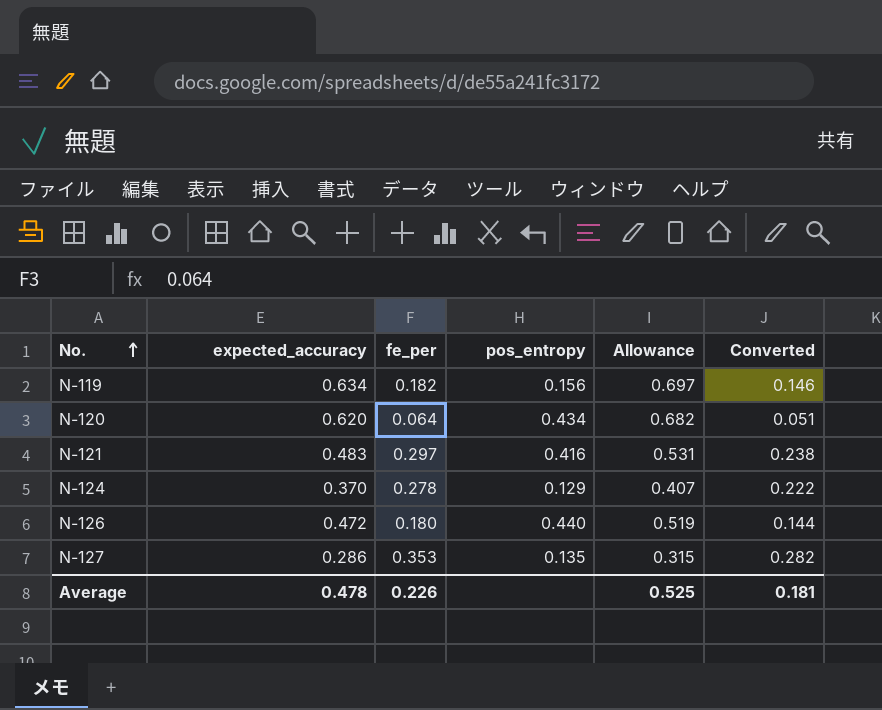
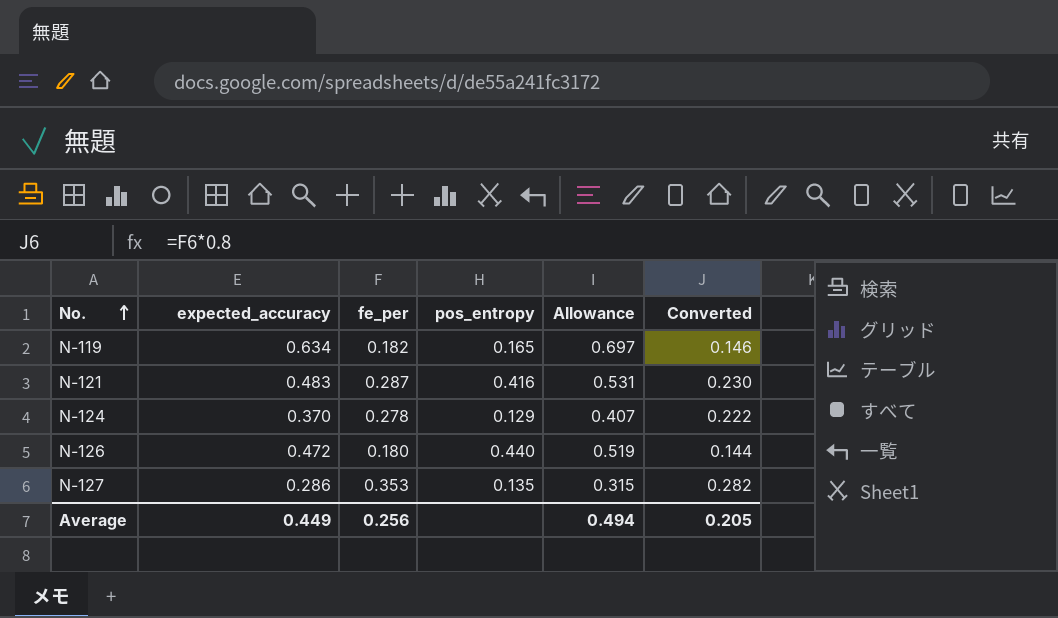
row N-120: 0.620 | 0.064 | 0.434 | 0.682 | 0.051 -> none
N-119 | pos_entropy: 0.156 -> 0.165
N-121 | fe_per: 0.297 -> 0.287
N-121 | Converted: 0.238 -> 0.230
Average | expected_accuracy: 0.478 -> 0.449
Average | fe_per: 0.226 -> 0.256
Average | Allowance: 0.525 -> 0.494
Average | Converted: 0.181 -> 0.205

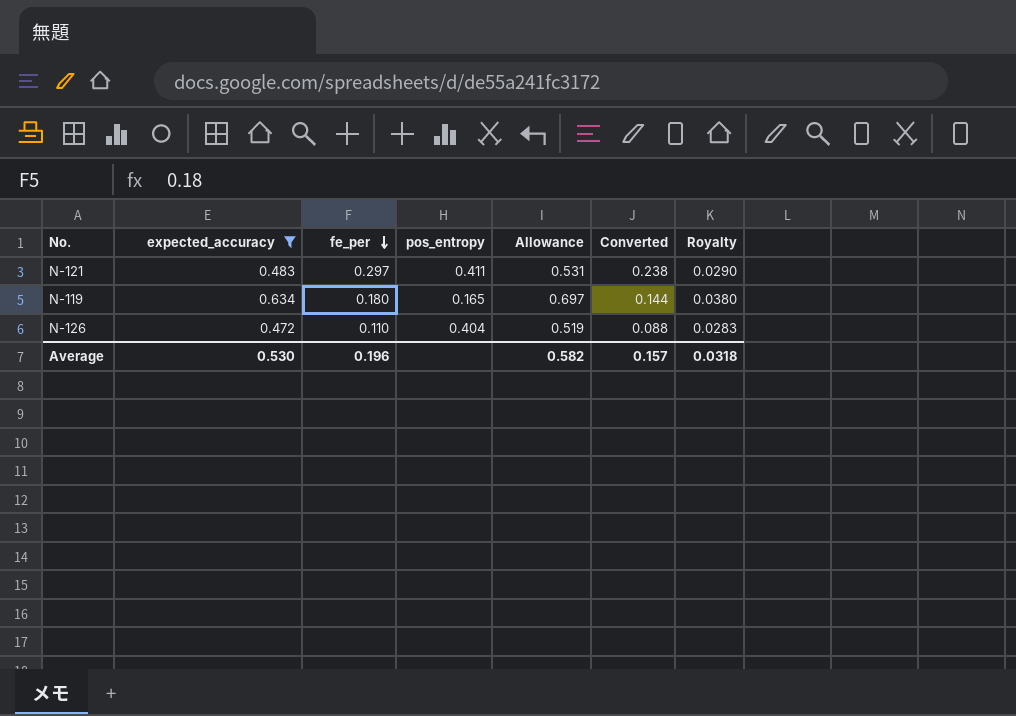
filter: none -> expected_accuracy >= 0.472
row order: No. ascending -> fe_per descending
column Royalty | formula: none -> [expected_accuracy] * 0.06
N-121 | fe_per: 0.287 -> 0.297
N-121 | pos_entropy: 0.416 -> 0.411
N-121 | Converted: 0.230 -> 0.238
N-119 | fe_per: 0.182 -> 0.180
N-119 | Converted: 0.146 -> 0.144
N-126 | fe_per: 0.180 -> 0.110
N-126 | pos_entropy: 0.440 -> 0.404
N-126 | Converted: 0.144 -> 0.088
Average | expected_accuracy: 0.449 -> 0.530
Average | fe_per: 0.256 -> 0.196
Average | Allowance: 0.494 -> 0.582
Average | Converted: 0.205 -> 0.157

